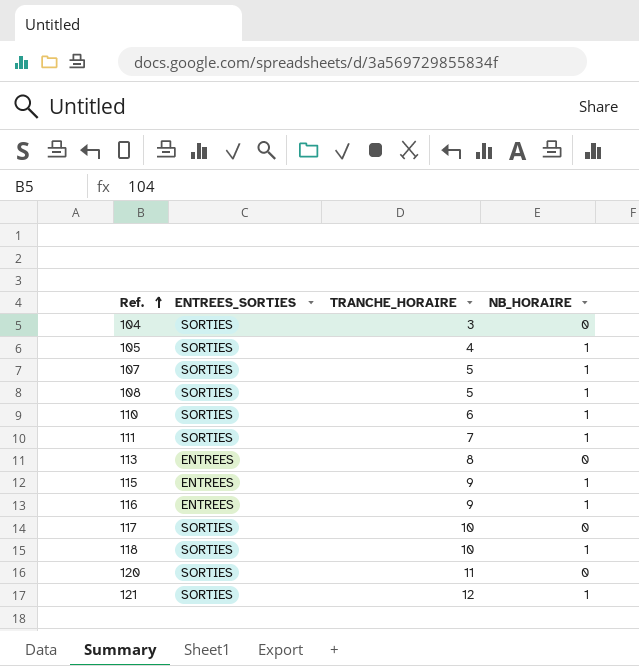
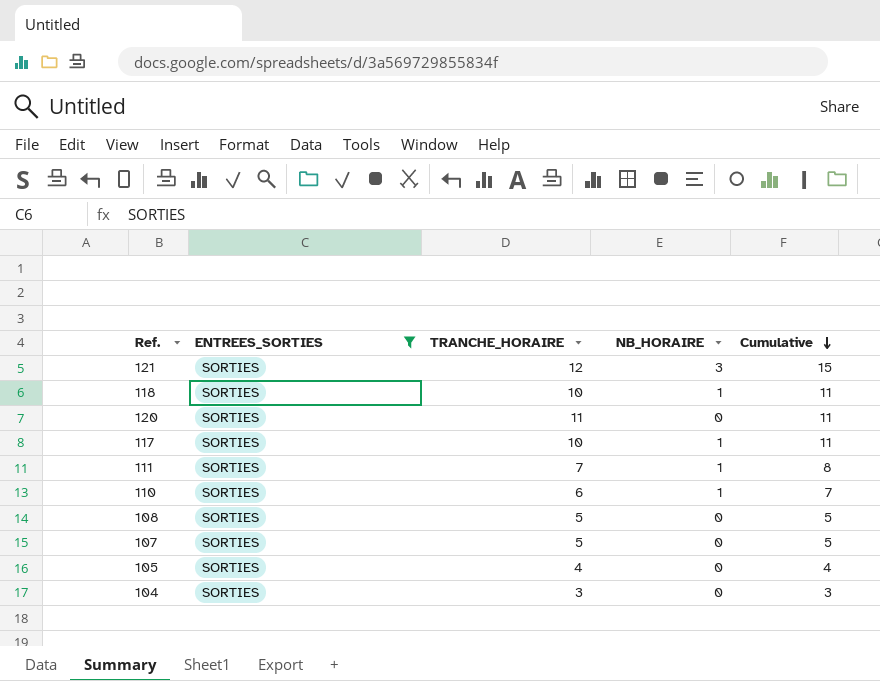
filter: none -> ENTREES_SORTIES = SORTIES
row order: Ref. ascending -> Cumulative descending
column Cumulative | formula: none -> [TRANCHE_HORAIRE] + [NB_HORAIRE]
121 | NB_HORAIRE: 1 -> 3
117 | NB_HORAIRE: 0 -> 1
108 | NB_HORAIRE: 1 -> 0
107 | NB_HORAIRE: 1 -> 0
105 | NB_HORAIRE: 1 -> 0

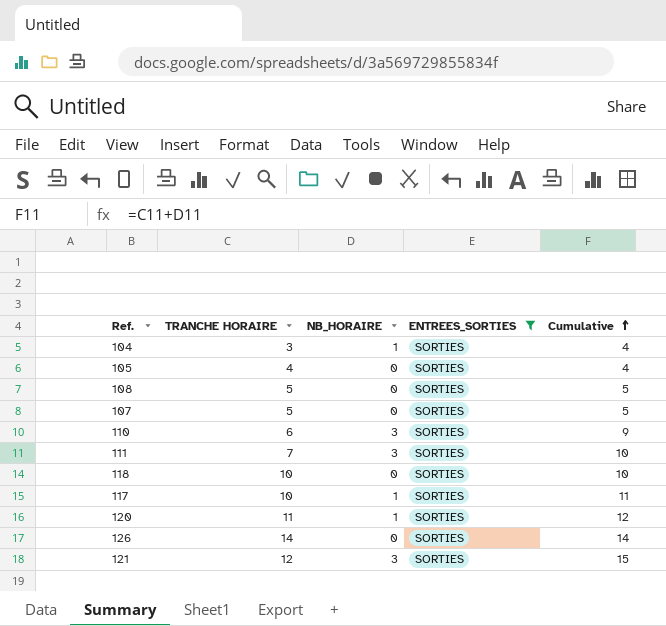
row order: Cumulative descending -> Cumulative ascending
column name: TRANCHE_HORAIRE -> TRANCHE HORAIRE
column ENTREES_SORTIES | position: 2 -> 4
104 | NB_HORAIRE: 0 -> 1
104 | Cumulative: 3 -> 4
110 | NB_HORAIRE: 1 -> 3
110 | Cumulative: 7 -> 9
111 | NB_HORAIRE: 1 -> 3
111 | Cumulative: 8 -> 10
118 | NB_HORAIRE: 1 -> 0
118 | Cumulative: 11 -> 10
120 | NB_HORAIRE: 0 -> 1
120 | Cumulative: 11 -> 12
row 126: none -> 14 | 0 | SORTIES | 14

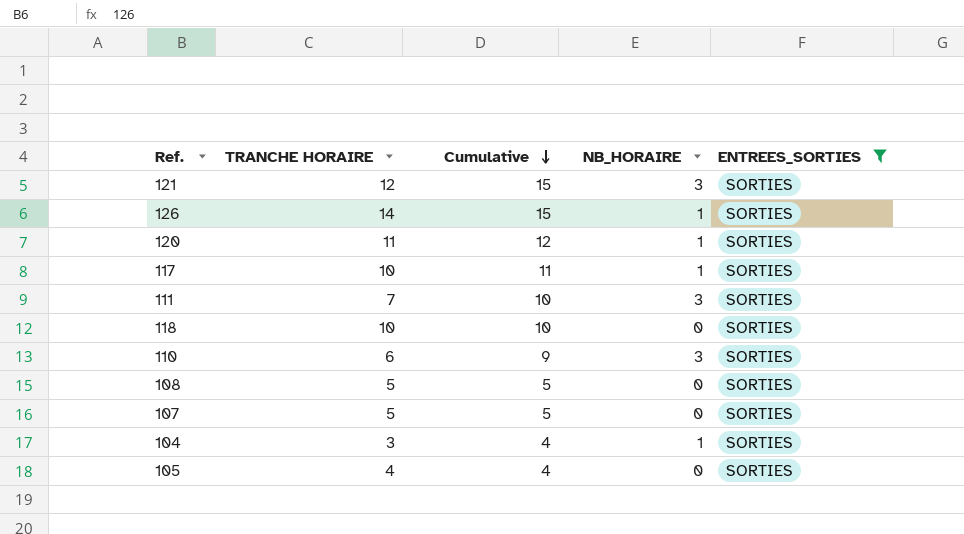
row order: Cumulative ascending -> Cumulative descending
column Cumulative | position: 5 -> 3
126 | Cumulative: 14 -> 15
126 | NB_HORAIRE: 0 -> 1

